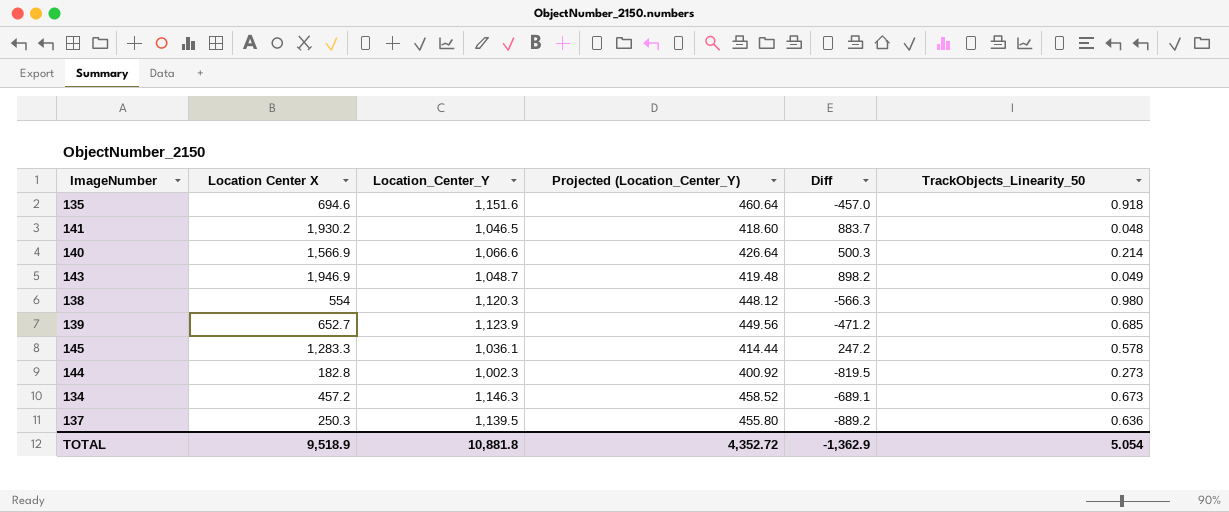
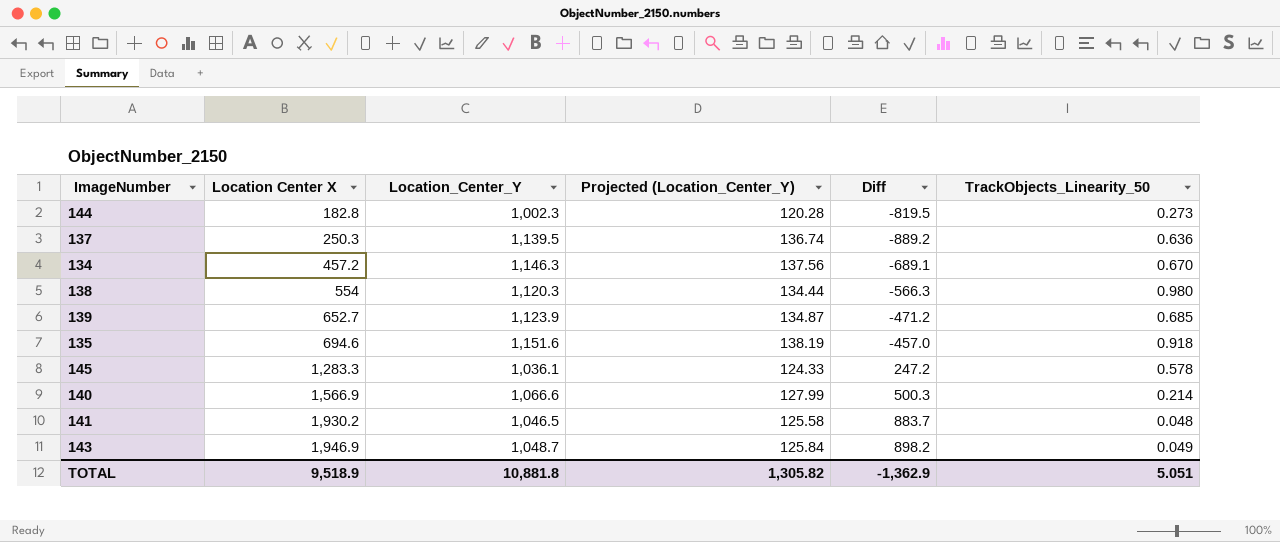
row order: none -> Location Center X ascending
column Projected (Location_Center_Y) | formula: [Location_Center_Y] * 0.4 -> [Location_Center_Y] * 0.12
134 | TrackObjects_Linearity_50: 0.673 -> 0.670
TOTAL | Projected (Location_Center_Y): 4,352.72 -> 1,305.82
TOTAL | TrackObjects_Linearity_50: 5.054 -> 5.051

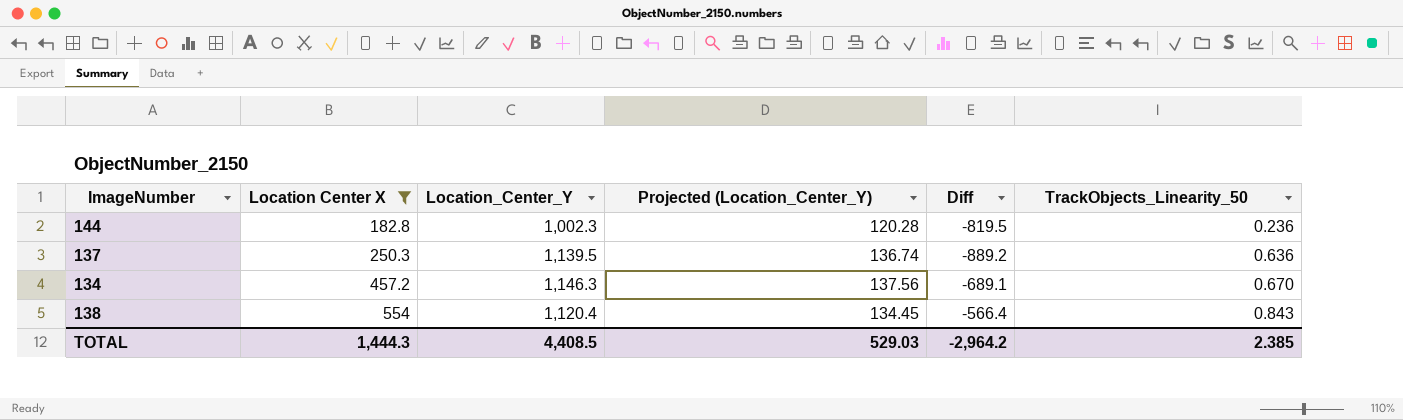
filter: none -> Location Center X <= 554
144 | TrackObjects_Linearity_50: 0.273 -> 0.236
138 | Location_Center_Y: 1,120.3 -> 1,120.4
138 | Projected (Location_Center_Y): 134.44 -> 134.45
138 | Diff: -566.3 -> -566.4
138 | TrackObjects_Linearity_50: 0.980 -> 0.843
TOTAL | Location Center X: 9,518.9 -> 1,444.3
TOTAL | Location_Center_Y: 10,881.8 -> 4,408.5
TOTAL | Projected (Location_Center_Y): 1,305.82 -> 529.03
TOTAL | Diff: -1,362.9 -> -2,964.2
TOTAL | TrackObjects_Linearity_50: 5.051 -> 2.385

